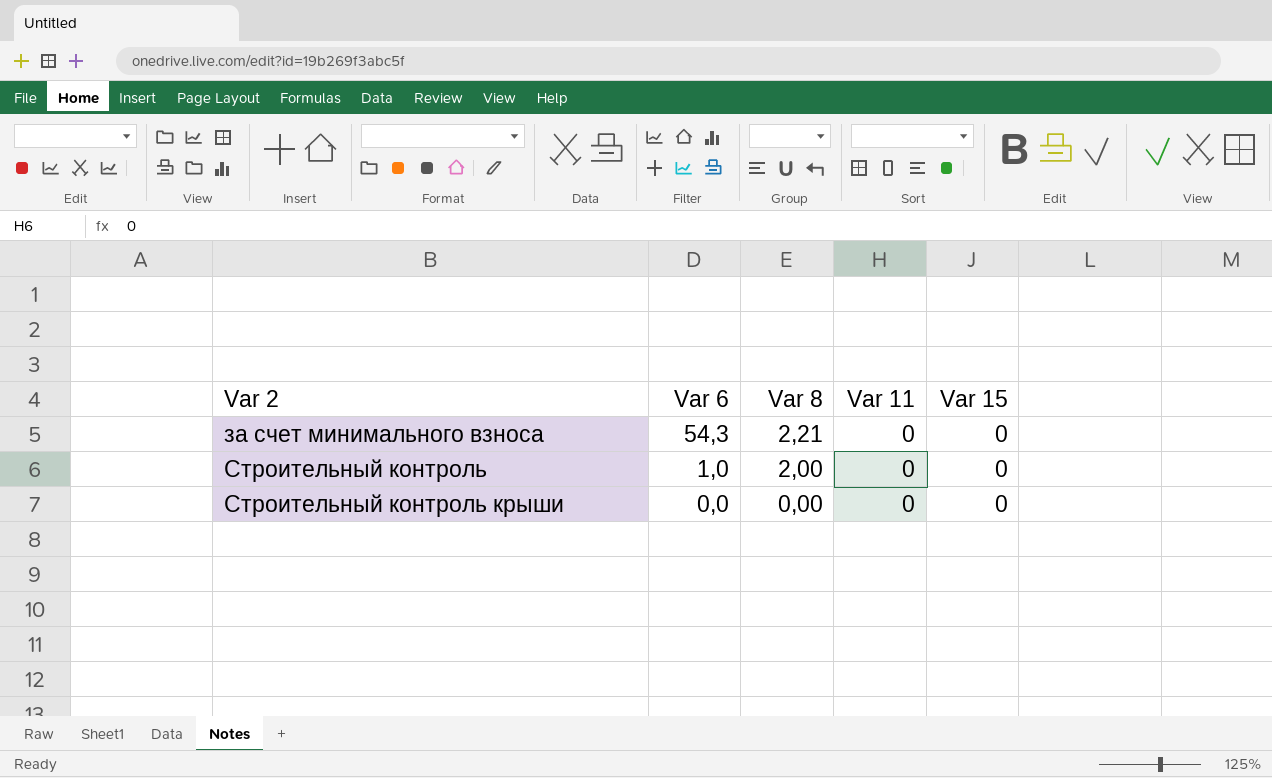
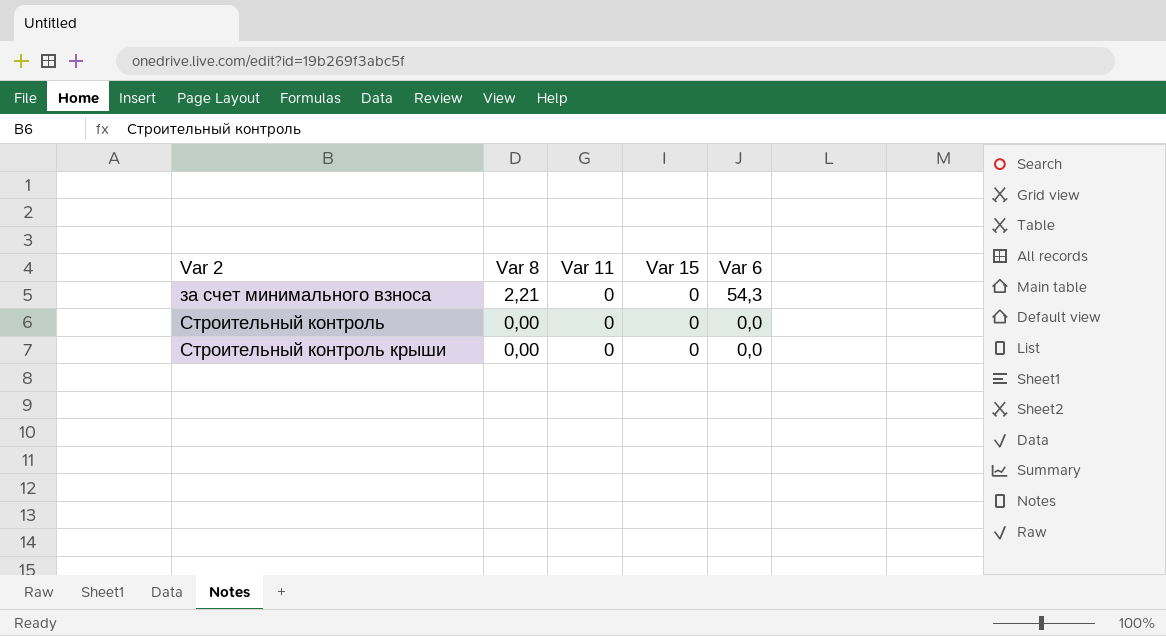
column Var 6 | position: 2 -> 5
Строительный контроль | Var 8: 2,00 -> 0,00
Строительный контроль | Var 6: 1,0 -> 0,0

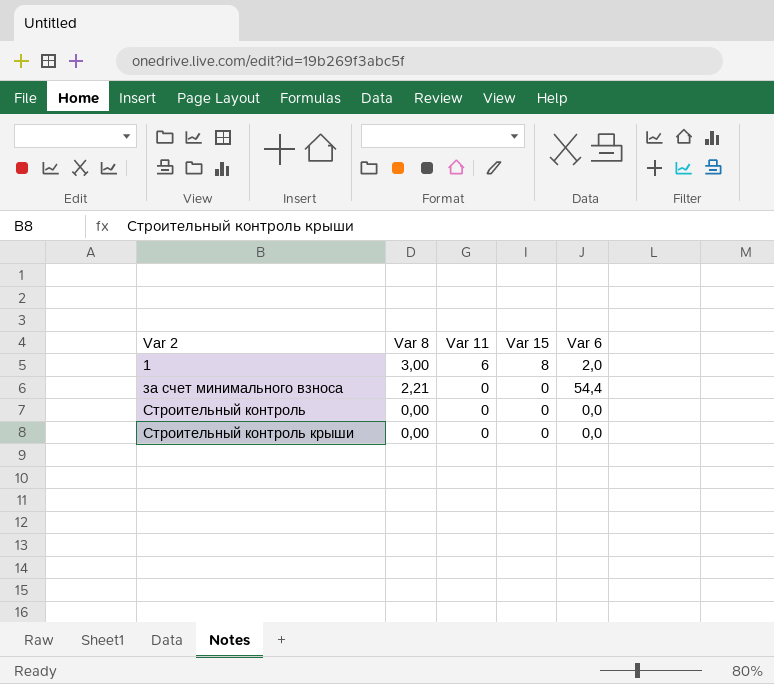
row 1: none -> 3,00 | 6 | 8 | 2,0
за счет минимального взноса | Var 6: 54,3 -> 54,4

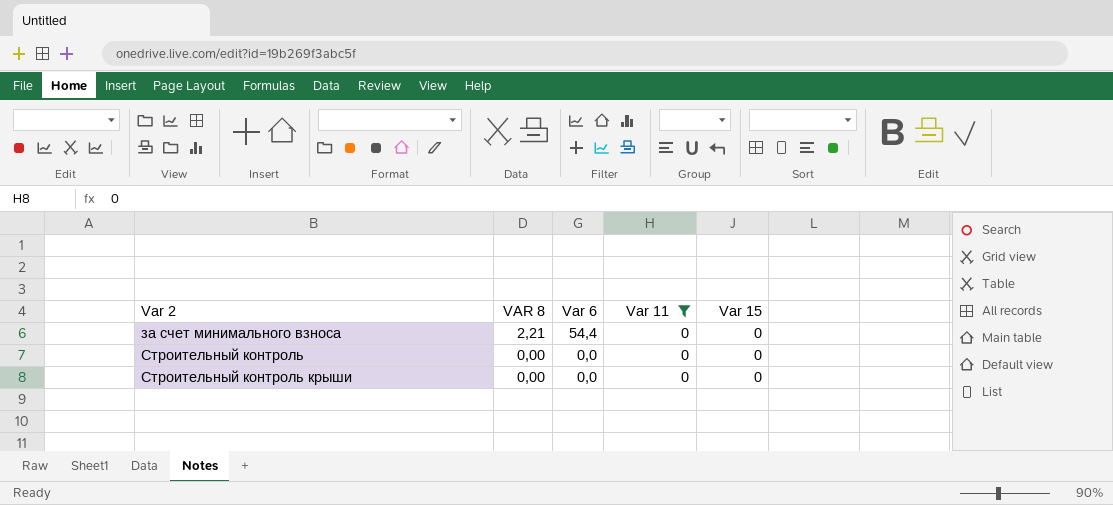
filter: none -> Var 11 = 0
column name: Var 8 -> VAR 8
column Var 6 | position: 5 -> 3

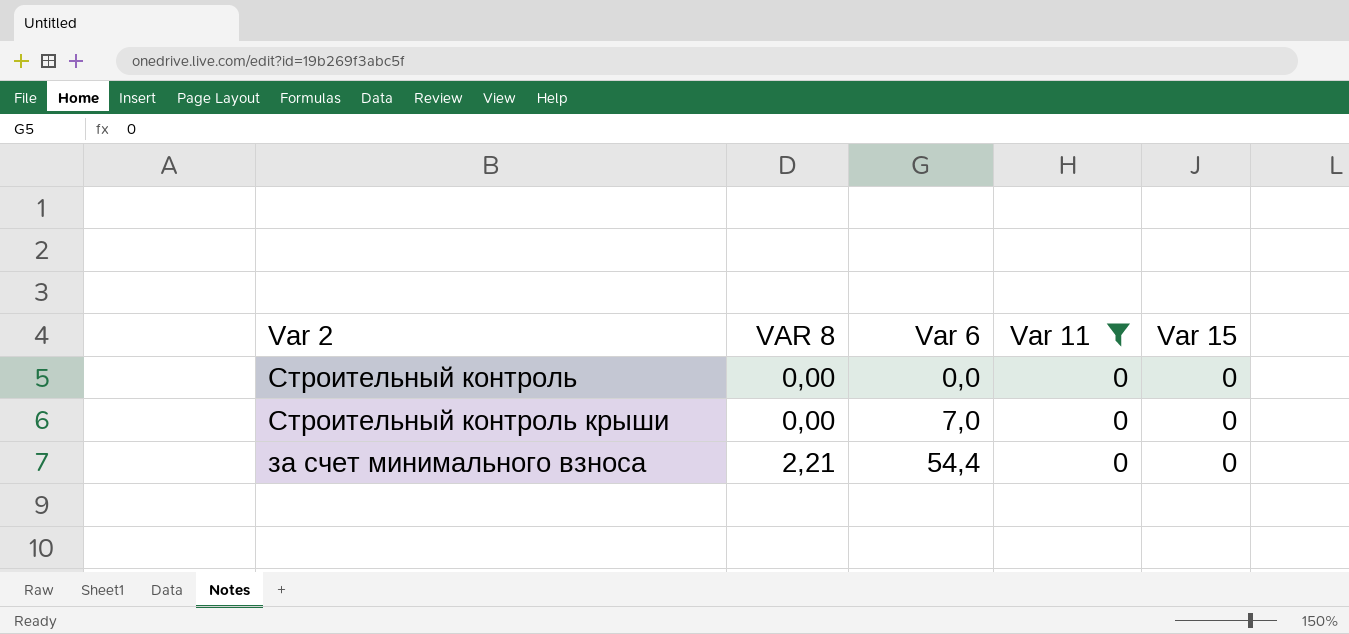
row order: Var 2 ascending -> VAR 8 ascending
Строительный контроль крыши | Var 6: 0,0 -> 7,0

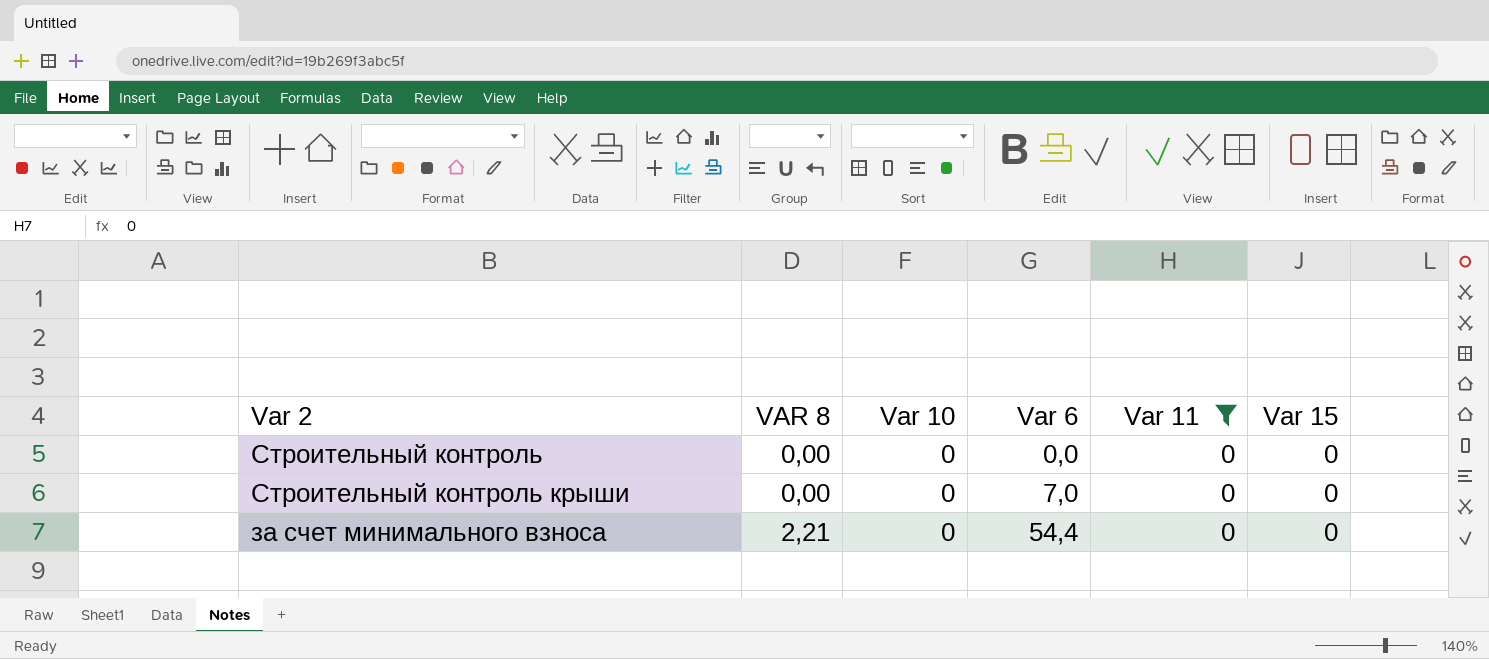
column Var 10 | position: none -> 3

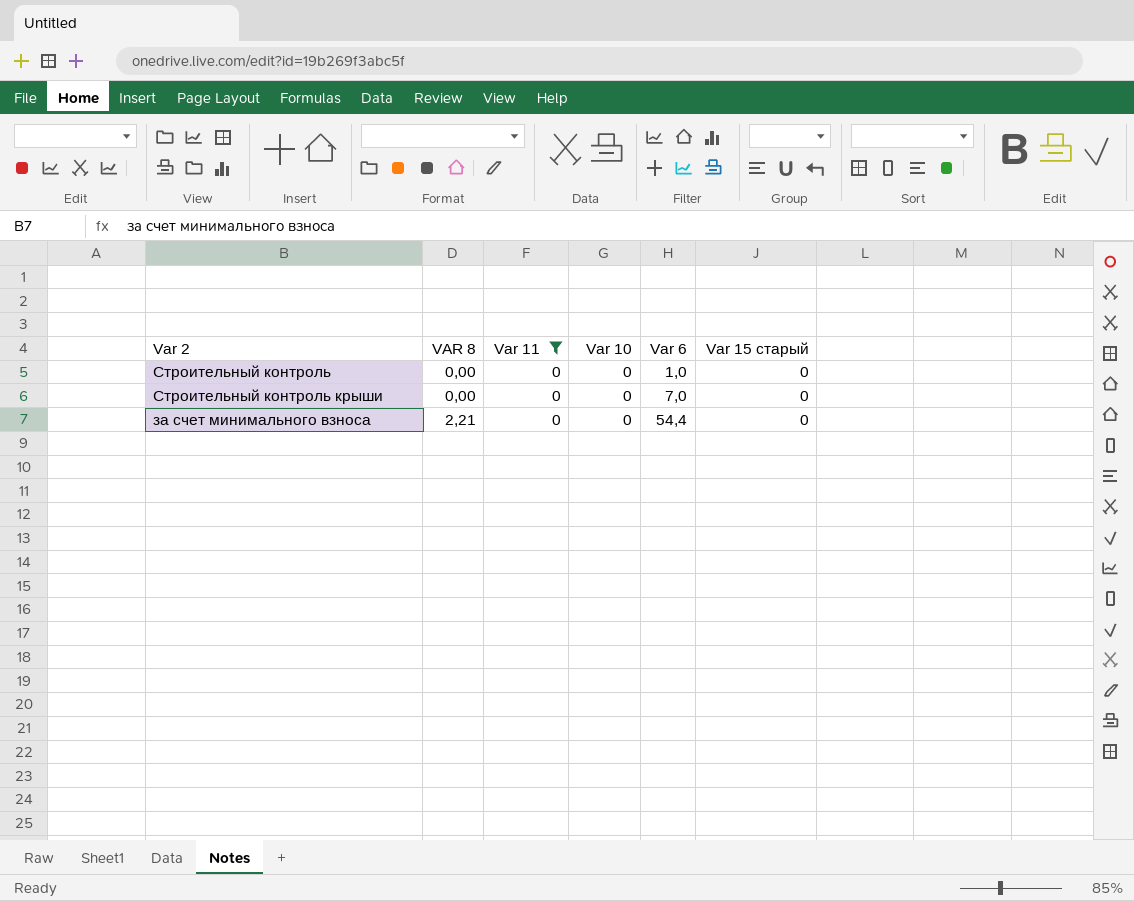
column Var 11 | position: 5 -> 3
column name: Var 15 -> Var 15 старый
Строительный контроль | Var 6: 0,0 -> 1,0

